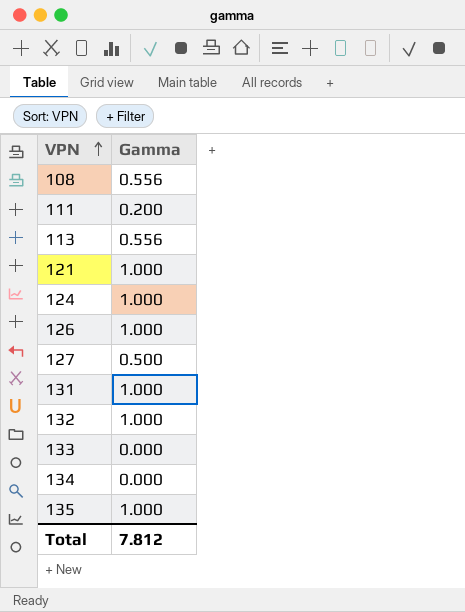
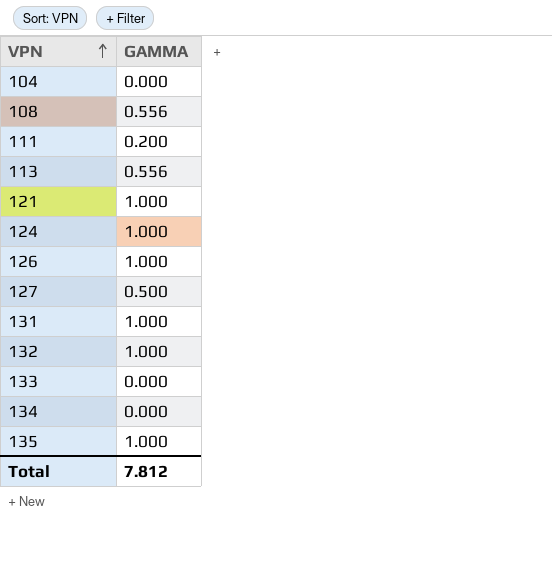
column name: Gamma -> GAMMA
row 104: none -> 0.000

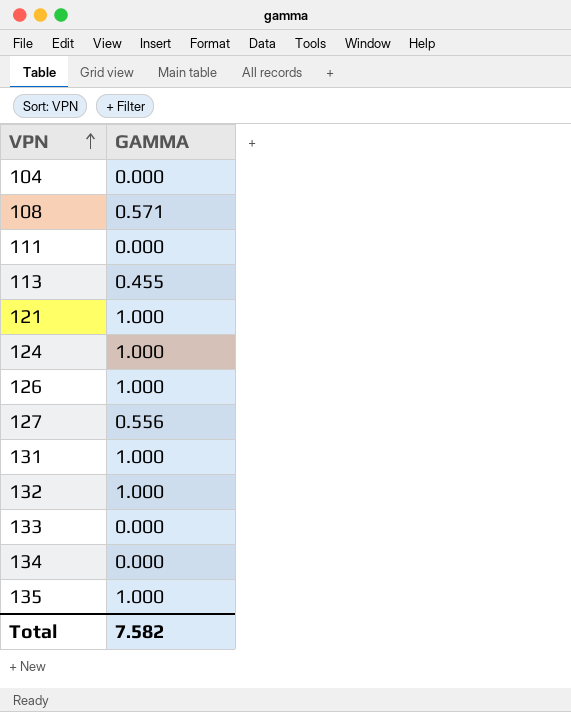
108 | GAMMA: 0.556 -> 0.571
111 | GAMMA: 0.200 -> 0.000
113 | GAMMA: 0.556 -> 0.455
127 | GAMMA: 0.500 -> 0.556
Total | GAMMA: 7.812 -> 7.582

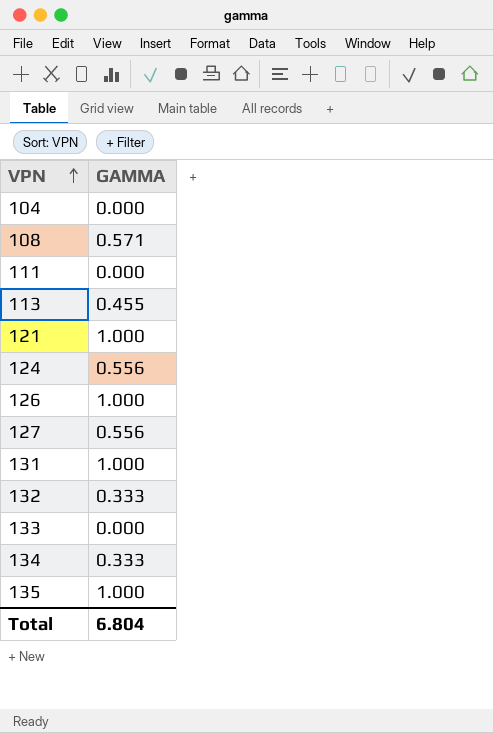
124 | GAMMA: 1.000 -> 0.556
132 | GAMMA: 1.000 -> 0.333
134 | GAMMA: 0.000 -> 0.333
Total | GAMMA: 7.582 -> 6.804

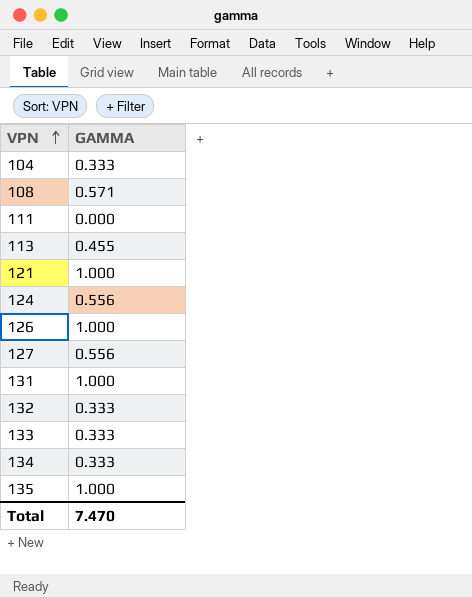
104 | GAMMA: 0.000 -> 0.333
133 | GAMMA: 0.000 -> 0.333
Total | GAMMA: 6.804 -> 7.470

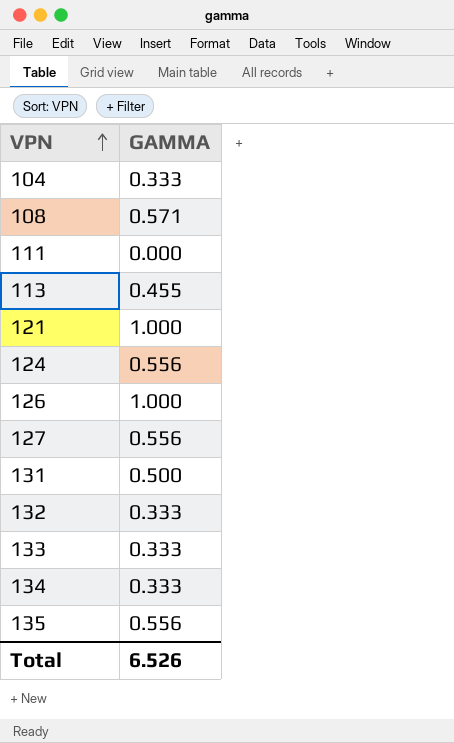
131 | GAMMA: 1.000 -> 0.500
135 | GAMMA: 1.000 -> 0.556
Total | GAMMA: 7.470 -> 6.526

